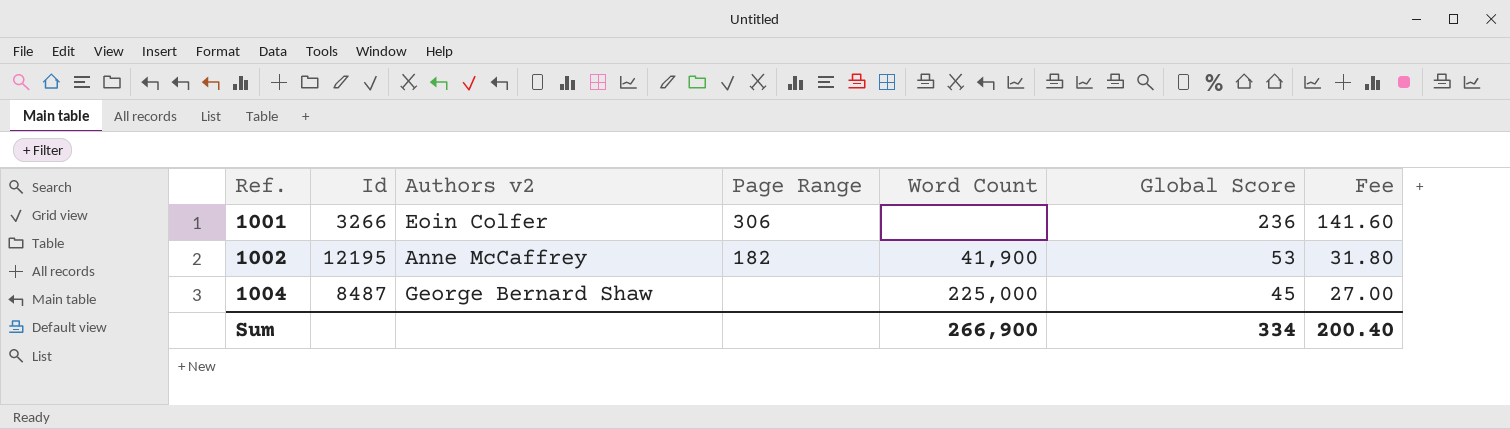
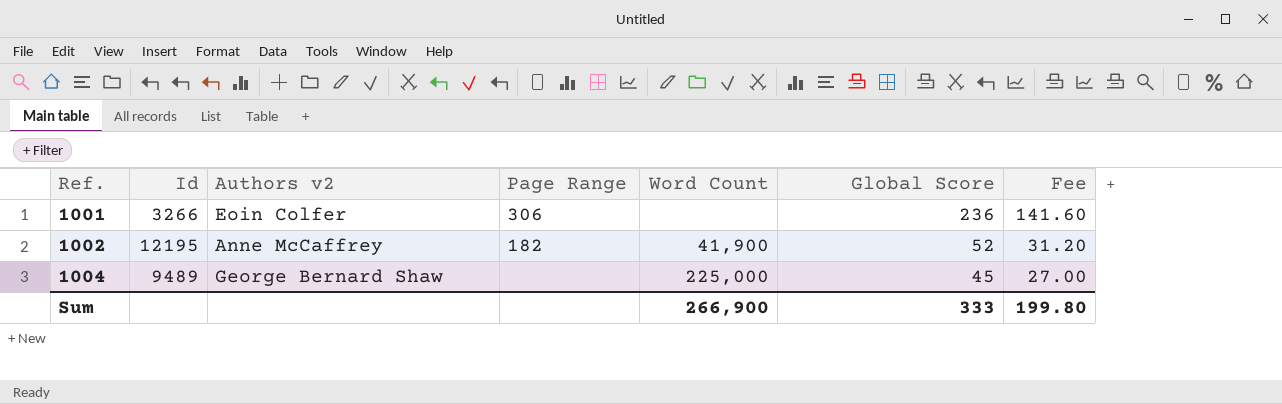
1002 | Global Score: 53 -> 52
1002 | Fee: 31.80 -> 31.20
1004 | Id: 8487 -> 9489
Sum | Global Score: 334 -> 333
Sum | Fee: 200.40 -> 199.80

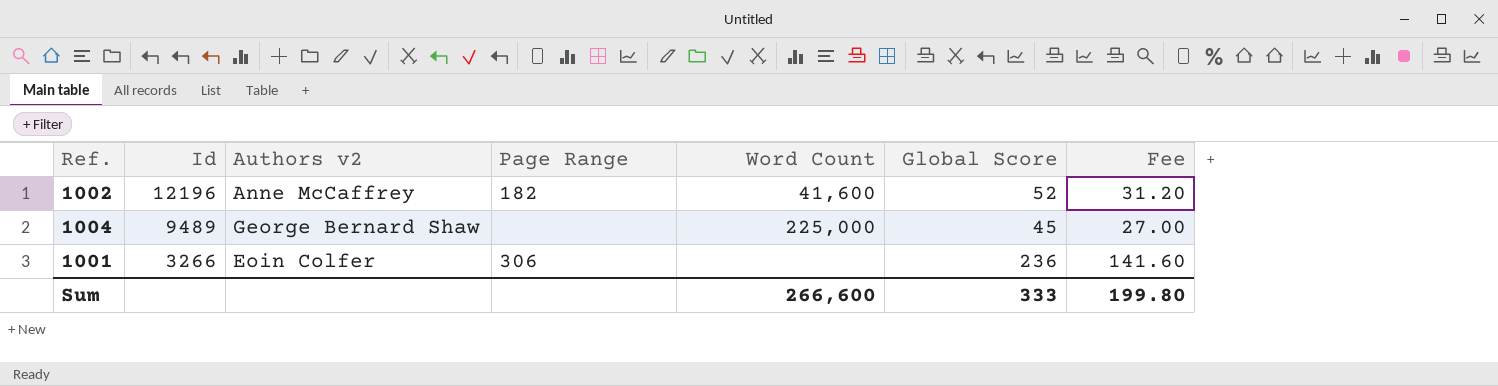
row order: Ref. ascending -> Id descending
1002 | Id: 12195 -> 12196
1002 | Word Count: 41,900 -> 41,600
Sum | Word Count: 266,900 -> 266,600

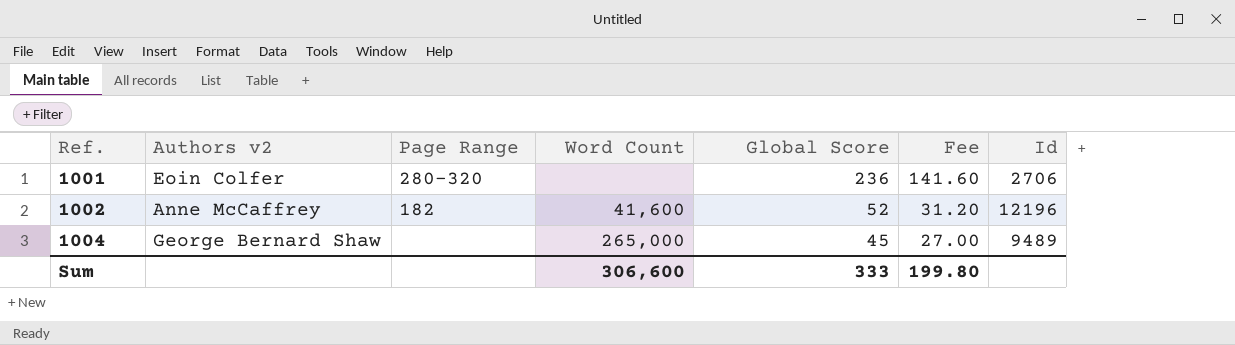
row order: Id descending -> Ref. ascending
column Id | position: 2 -> 7
1001 | Page Range: 306 -> 280-320
1001 | Id: 3266 -> 2706
1004 | Word Count: 225,000 -> 265,000
Sum | Word Count: 266,600 -> 306,600

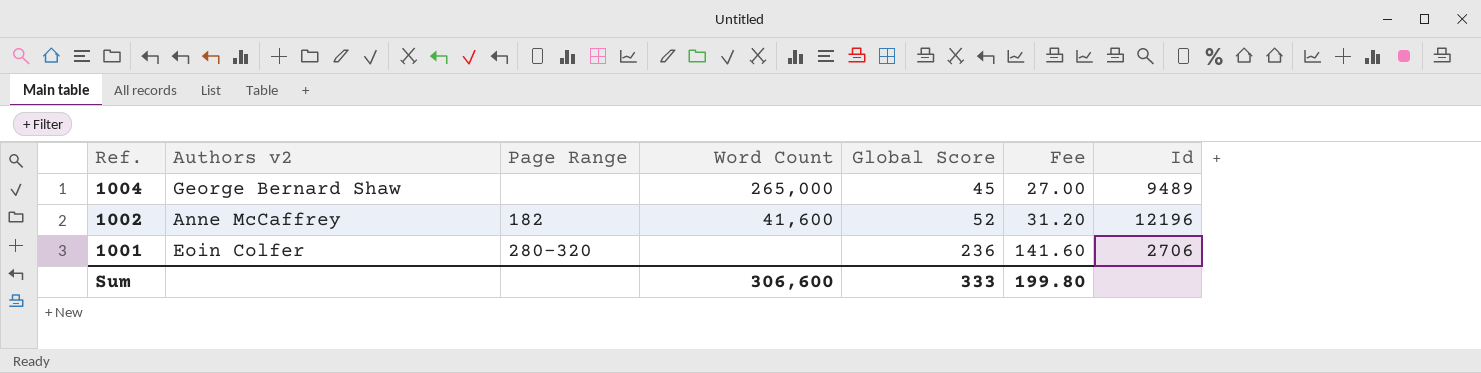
row order: Ref. ascending -> Ref. descending

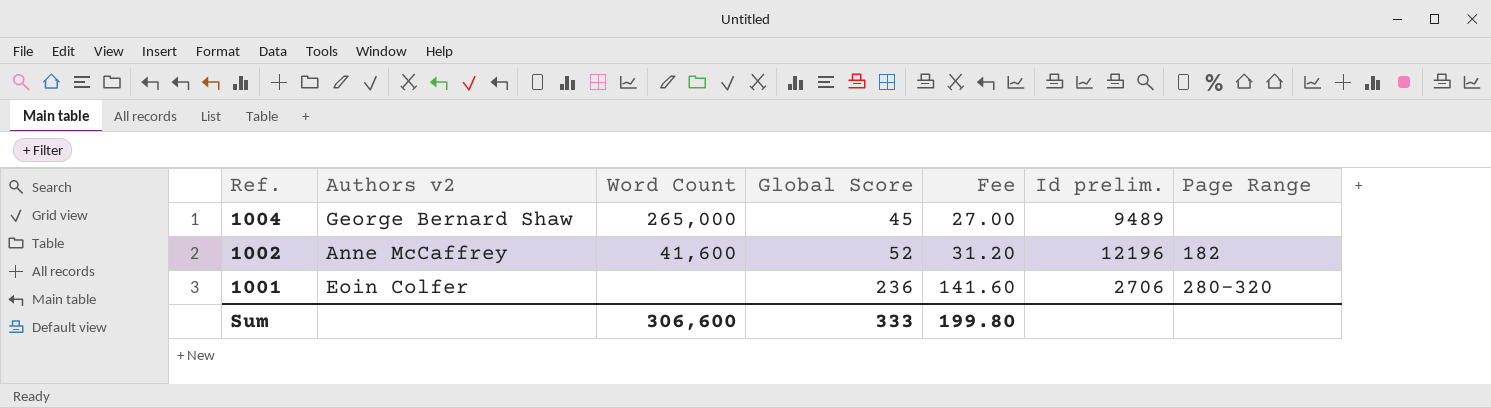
column name: Id -> Id prelim.
column Page Range | position: 3 -> 7

